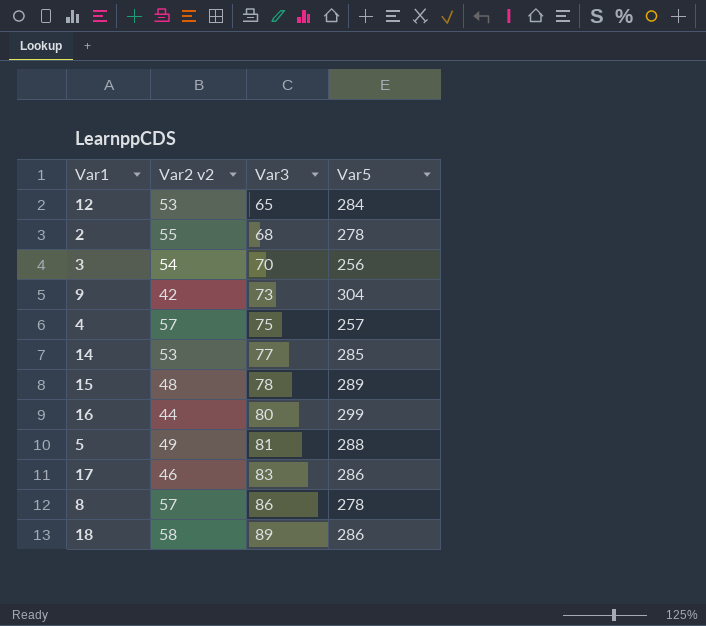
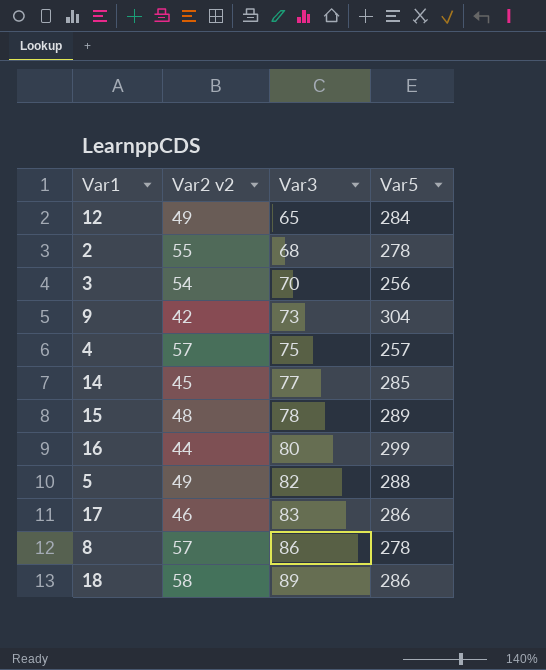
12 | Var2 v2: 53 -> 49
14 | Var2 v2: 53 -> 45
5 | Var3: 81 -> 82

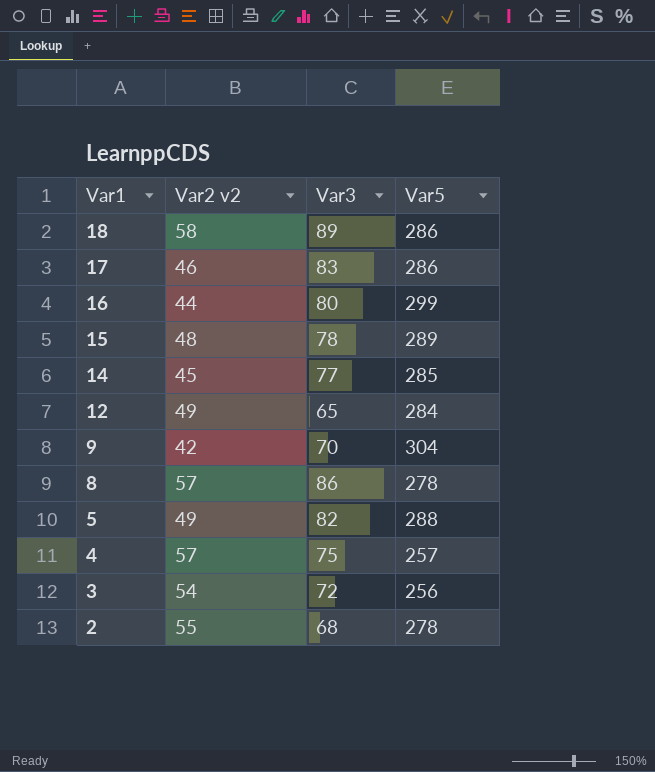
row order: Var3 ascending -> Var1 descending
9 | Var3: 73 -> 70
3 | Var3: 70 -> 72

